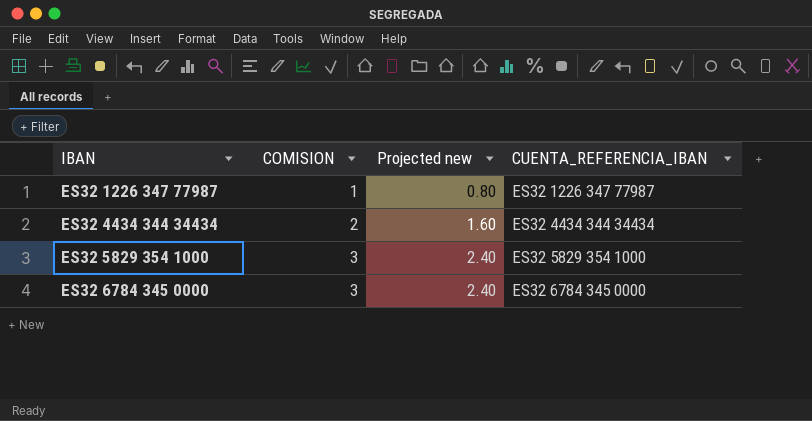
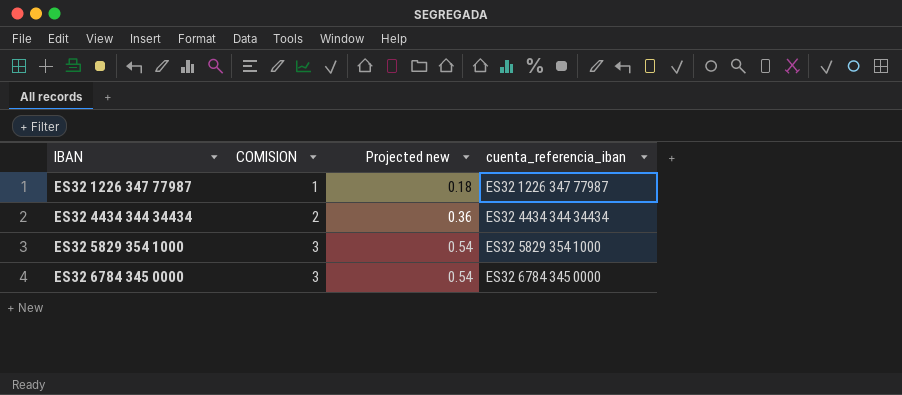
column Projected new | formula: [COMISION] * 0.8 -> [COMISION] * 0.18
column name: CUENTA_REFERENCIA_IBAN -> cuenta_referencia_iban

